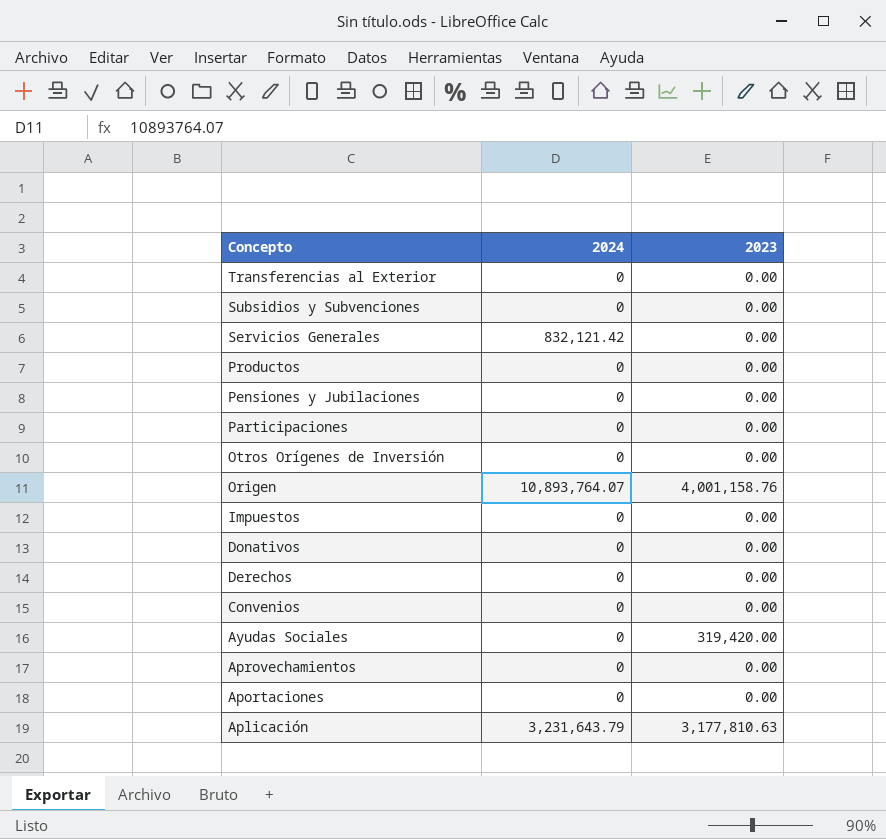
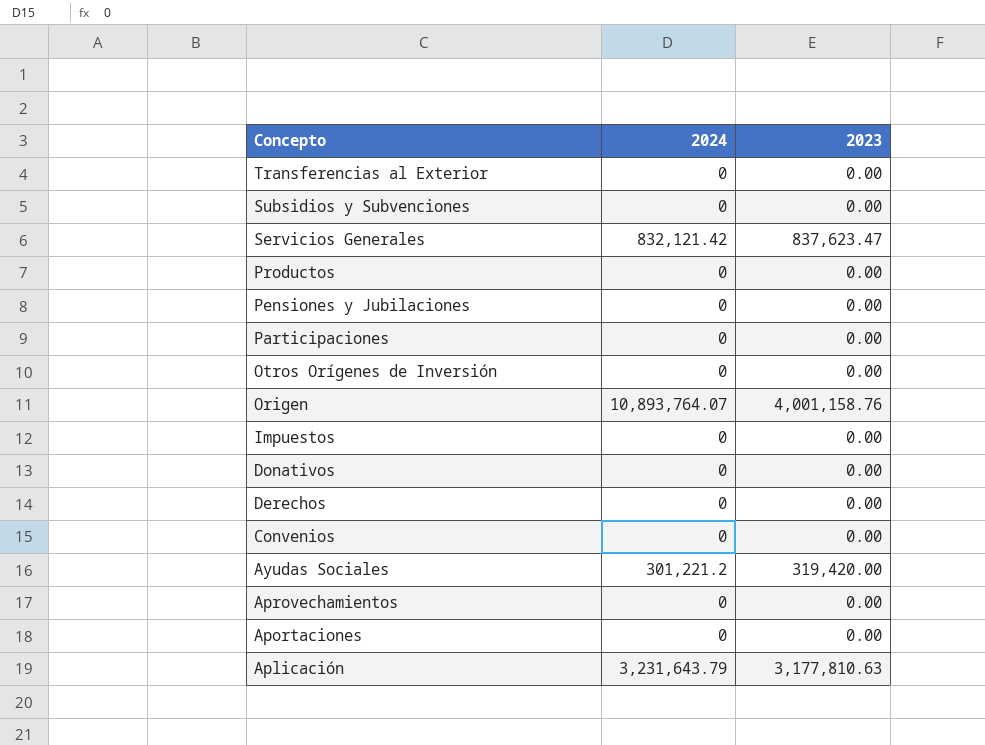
Servicios Generales | 2023: 0.00 -> 837,623.47
Ayudas Sociales | 2024: 0 -> 301,221.2

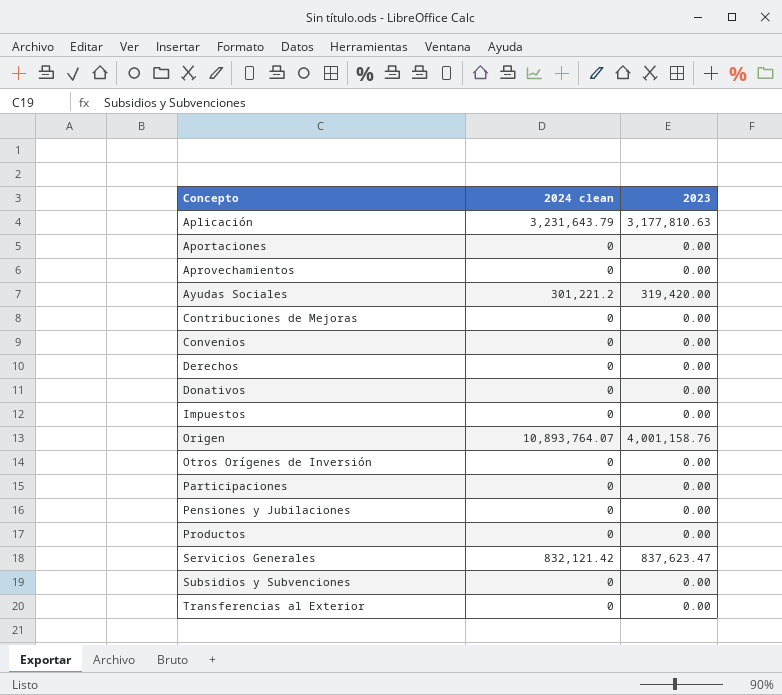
row order: Concepto descending -> Concepto ascending
column name: 2024 -> 2024 clean
row Contribuciones de Mejoras: none -> 0 | 0.00

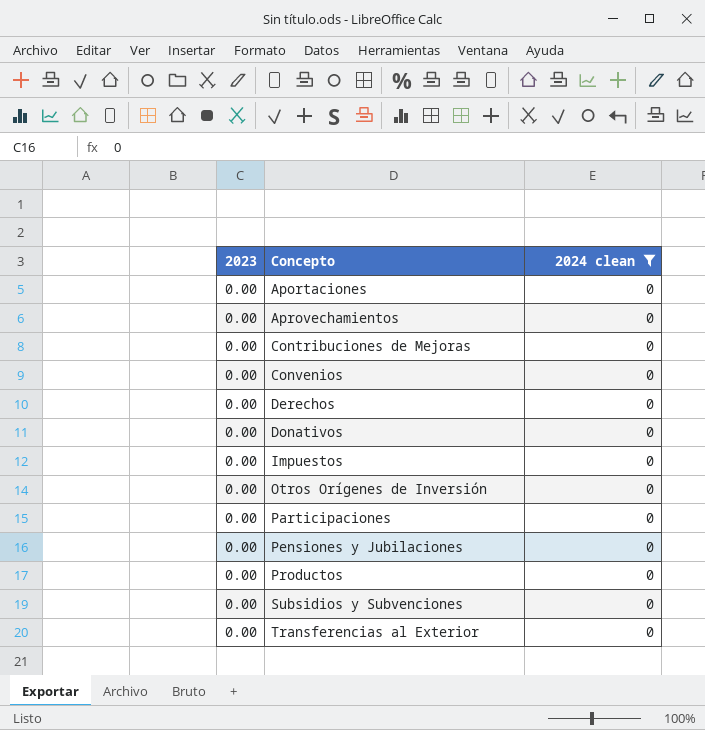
filter: none -> 2024 clean = 0
column 2023 | position: 3 -> 1

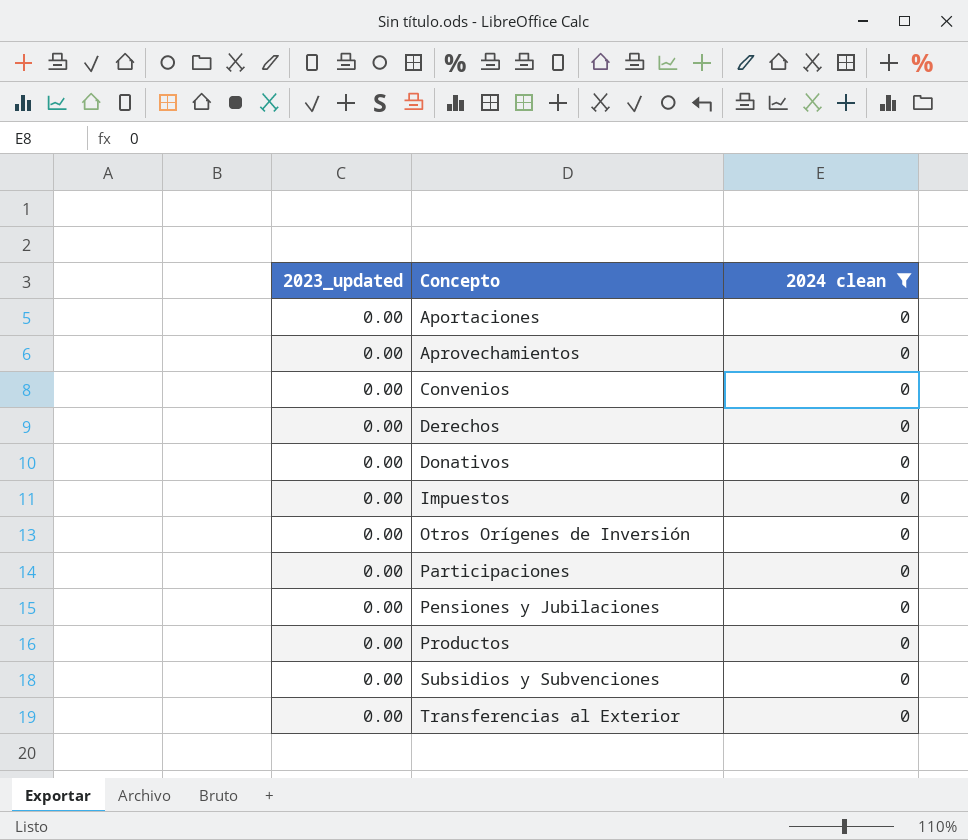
column name: 2023 -> 2023_updated
row Contribuciones de Mejoras: 0.00 | 0 -> none

